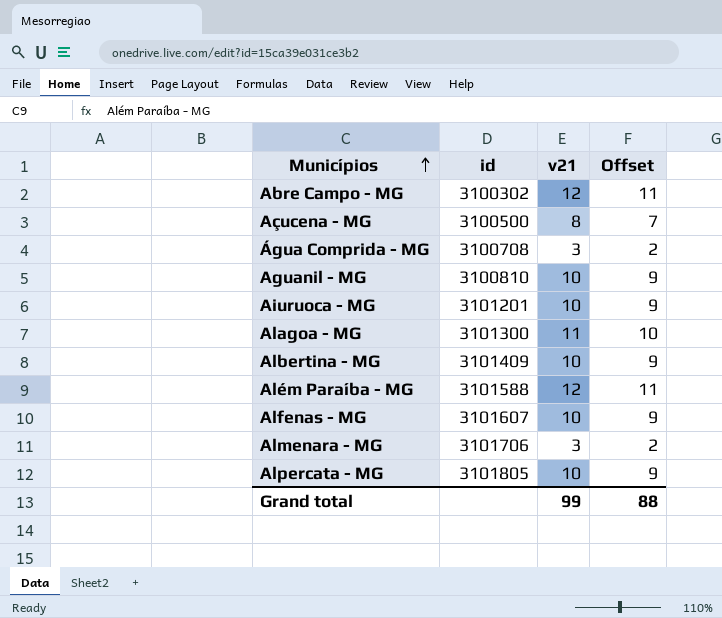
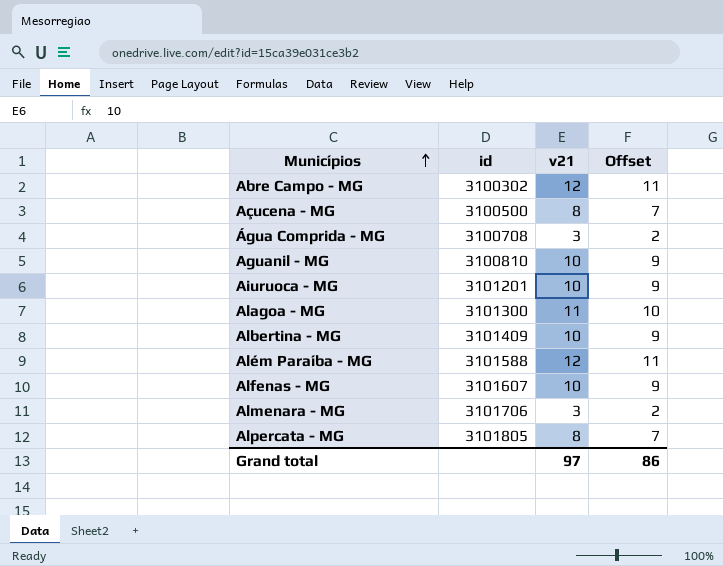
Alpercata - MG | v21: 10 -> 8
Alpercata - MG | Offset: 9 -> 7
Grand total | v21: 99 -> 97
Grand total | Offset: 88 -> 86

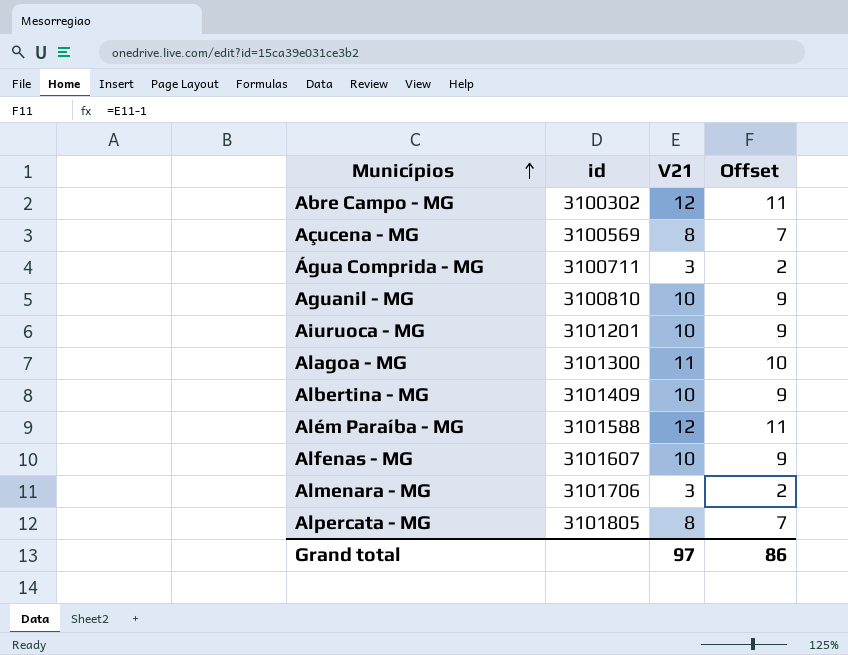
column name: v21 -> V21
Açucena - MG | id: 3100500 -> 3100569
Água Comprida - MG | id: 3100708 -> 3100711

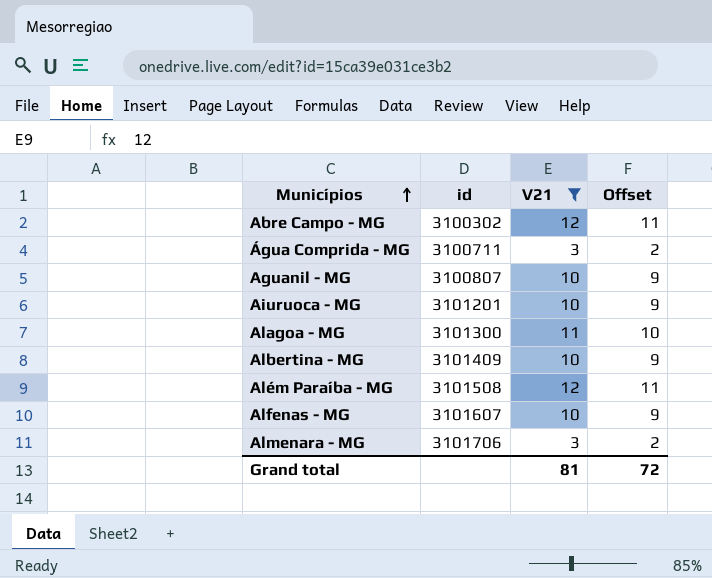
filter: none -> V21 != 8
Aguanil - MG | id: 3100810 -> 3100807
Além Paraíba - MG | id: 3101588 -> 3101508
Grand total | V21: 97 -> 81
Grand total | Offset: 86 -> 72

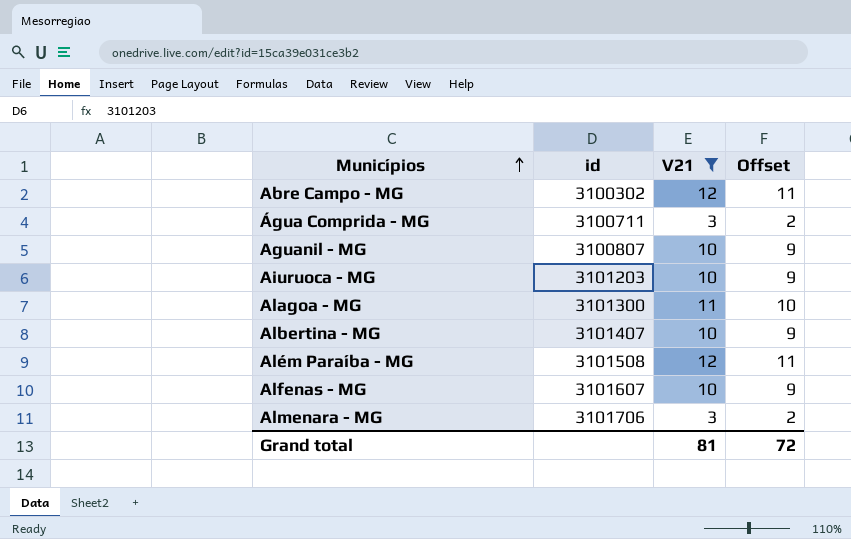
Aiuruoca - MG | id: 3101201 -> 3101203
Albertina - MG | id: 3101409 -> 3101407

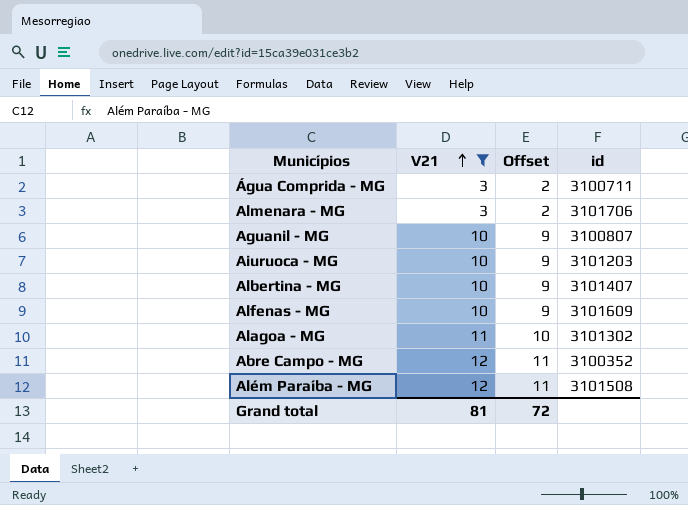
row order: Municípios ascending -> V21 ascending
column id | position: 2 -> 4
Alfenas - MG | id: 3101607 -> 3101609
Alagoa - MG | id: 3101300 -> 3101302
Abre Campo - MG | id: 3100302 -> 3100352

